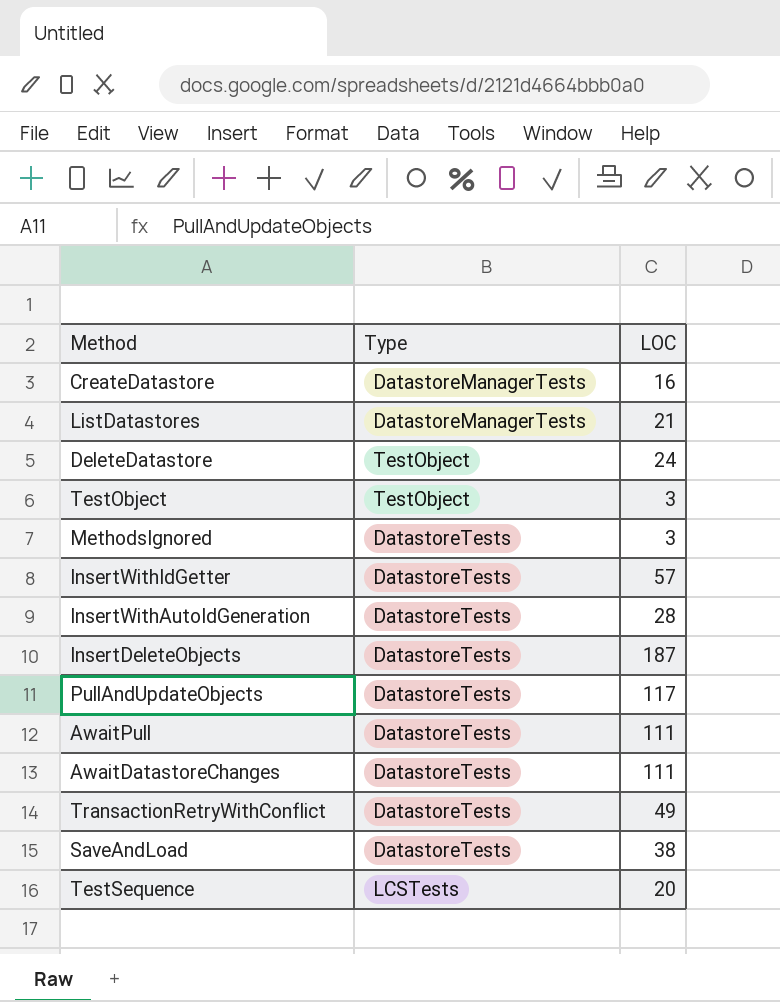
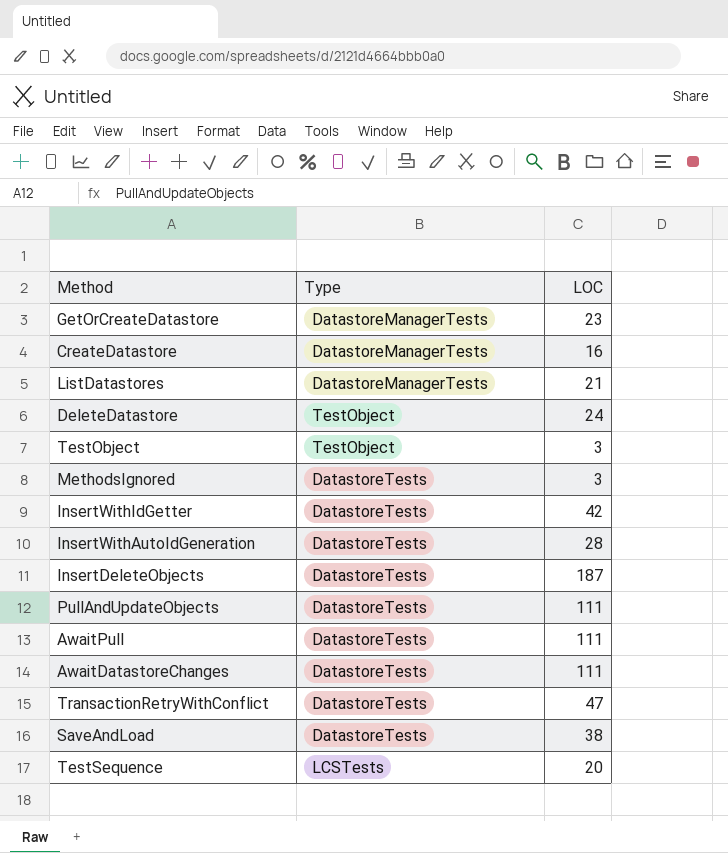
row GetOrCreateDatastore: none -> DatastoreManagerTests | 23
InsertWithIdGetter | LOC: 57 -> 42
PullAndUpdateObjects | LOC: 117 -> 111
TransactionRetryWithConflict | LOC: 49 -> 47

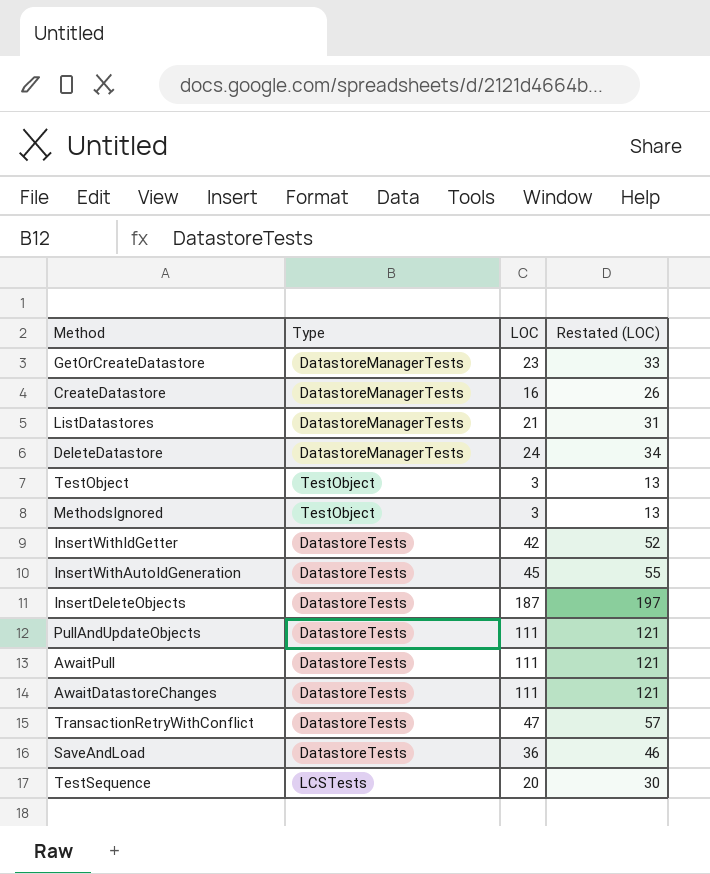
column Restated (LOC) | formula: none -> [LOC] + 10
DeleteDatastore | Type: TestObject -> DatastoreManagerTests
MethodsIgnored | Type: DatastoreTests -> TestObject
InsertWithAutoIdGeneration | LOC: 28 -> 45
SaveAndLoad | LOC: 38 -> 36

